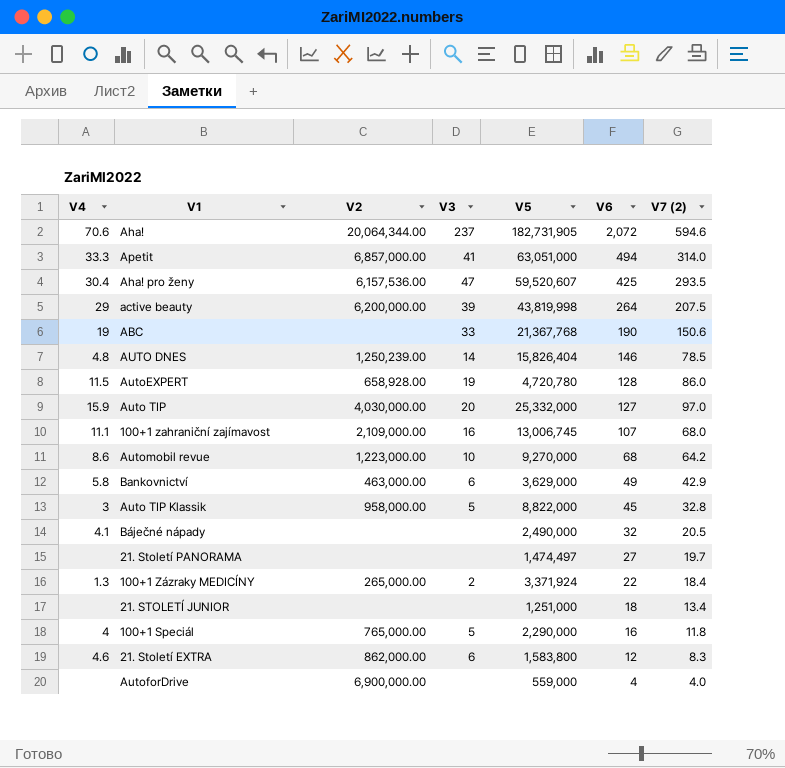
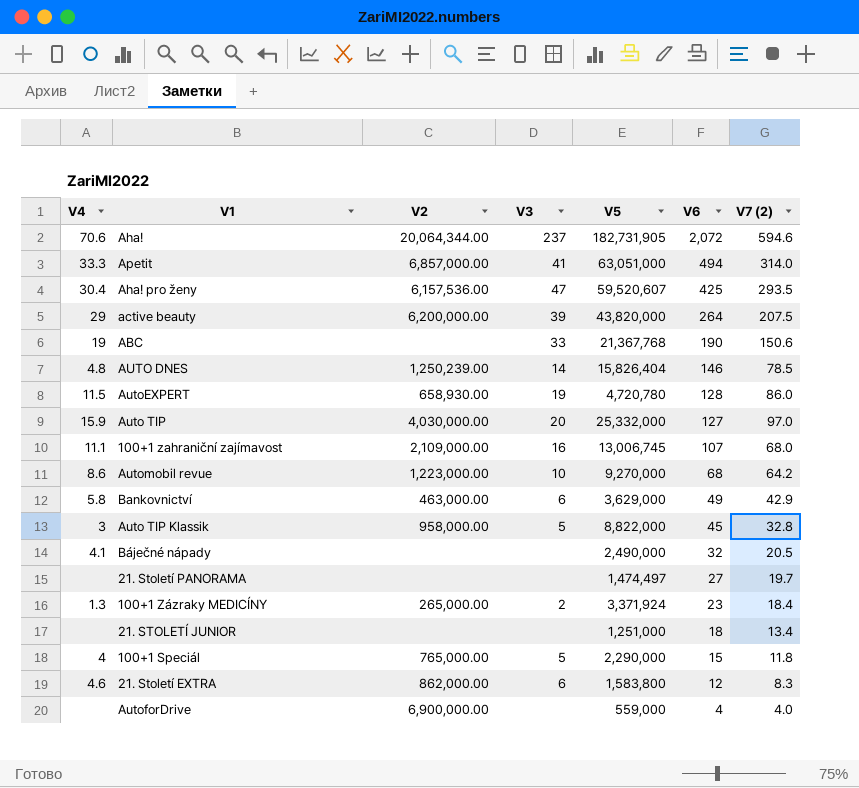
active beauty | V5: 43,819,998 -> 43,820,000
AutoEXPERT | V2: 658,928.00 -> 658,930.00
100+1 Zázraky MEDICÍNY | V6: 22 -> 23
100+1 Speciál | V6: 16 -> 15

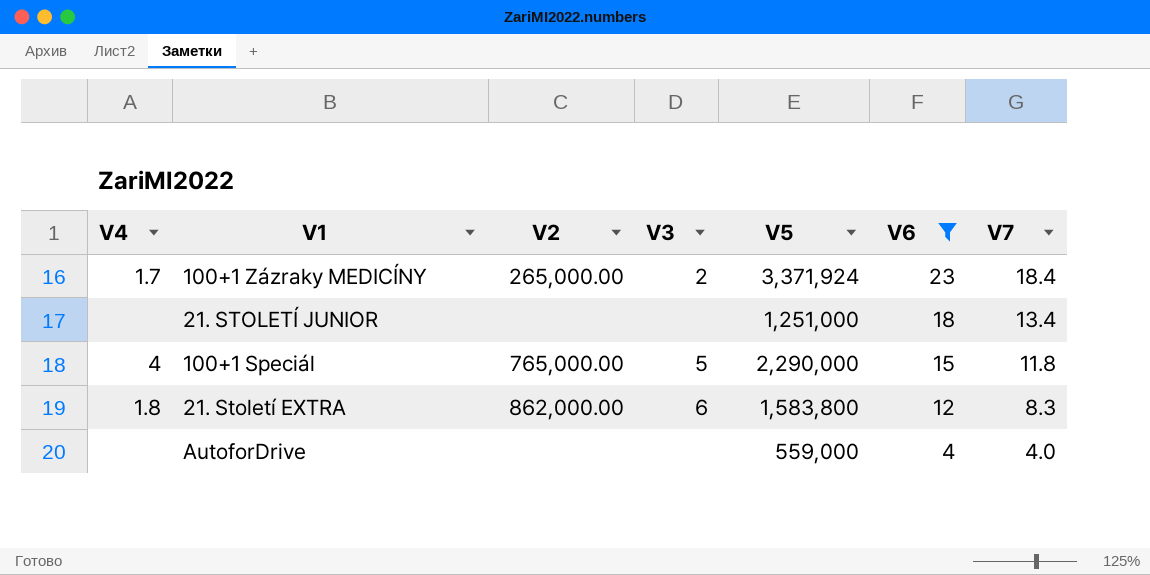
filter: none -> V6 <= 23
column name: V7 (2) -> V7
100+1 Zázraky MEDICÍNY | V4: 1.3 -> 1.7
21. Století EXTRA | V4: 4.6 -> 1.8
AutoforDrive | V2: 6,900,000.00 -> none

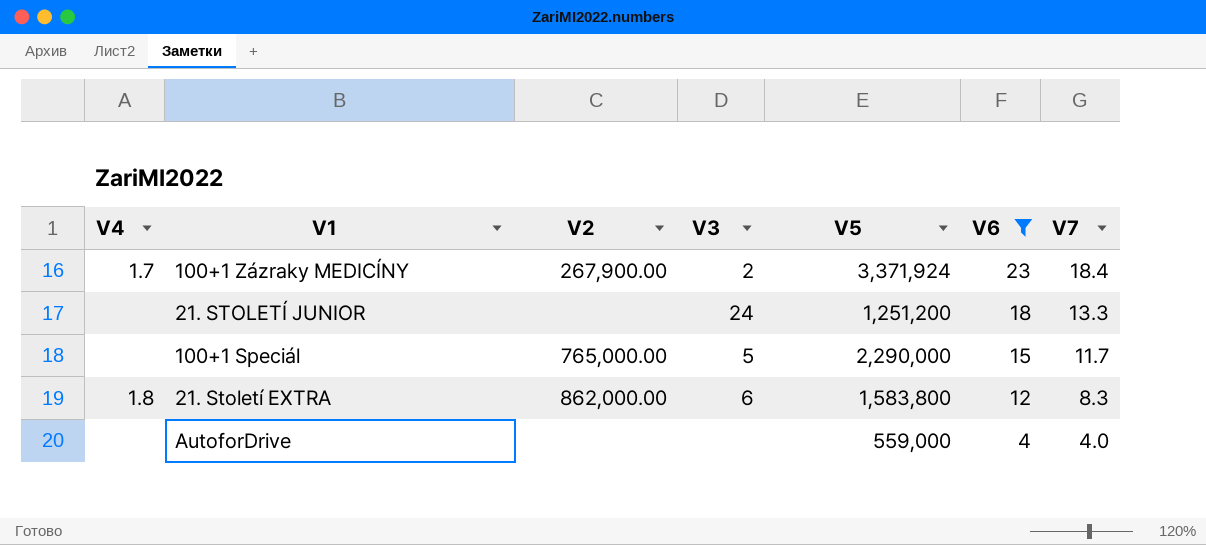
100+1 Zázraky MEDICÍNY | V2: 265,000.00 -> 267,900.00
21. STOLETÍ JUNIOR | V3: none -> 24
21. STOLETÍ JUNIOR | V5: 1,251,000 -> 1,251,200
21. STOLETÍ JUNIOR | V7: 13.4 -> 13.3
100+1 Speciál | V4: 4 -> none
100+1 Speciál | V7: 11.8 -> 11.7

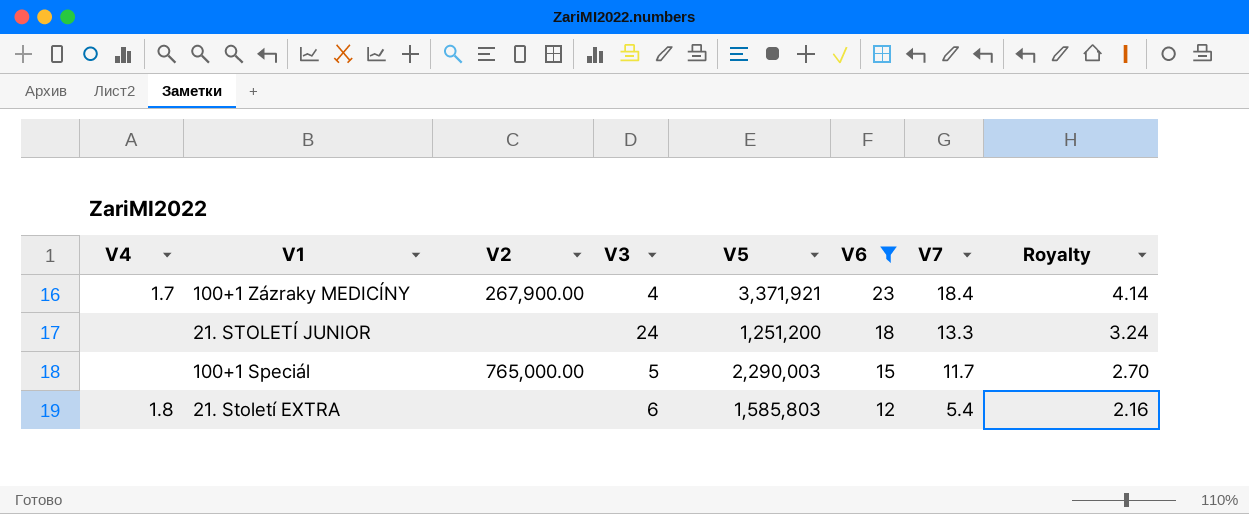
column Royalty | formula: none -> [V6] * 0.18
row AutoforDrive: none | none | none | 559,000 | 4 | 4.0 -> none
100+1 Zázraky MEDICÍNY | V3: 2 -> 4
100+1 Zázraky MEDICÍNY | V5: 3,371,924 -> 3,371,921
100+1 Speciál | V5: 2,290,000 -> 2,290,003
21. Století EXTRA | V2: 862,000.00 -> none
21. Století EXTRA | V5: 1,583,800 -> 1,585,803
21. Století EXTRA | V7: 8.3 -> 5.4

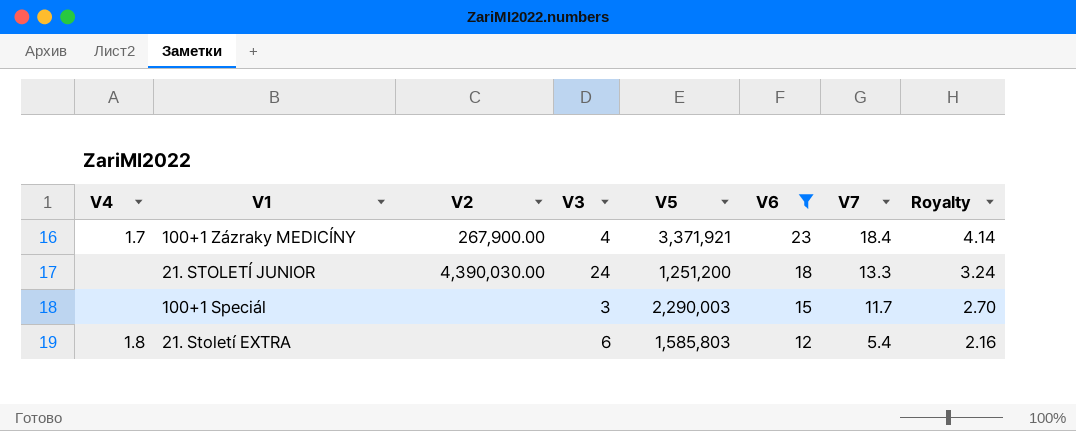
21. STOLETÍ JUNIOR | V2: none -> 4,390,030.00
100+1 Speciál | V2: 765,000.00 -> none
100+1 Speciál | V3: 5 -> 3

